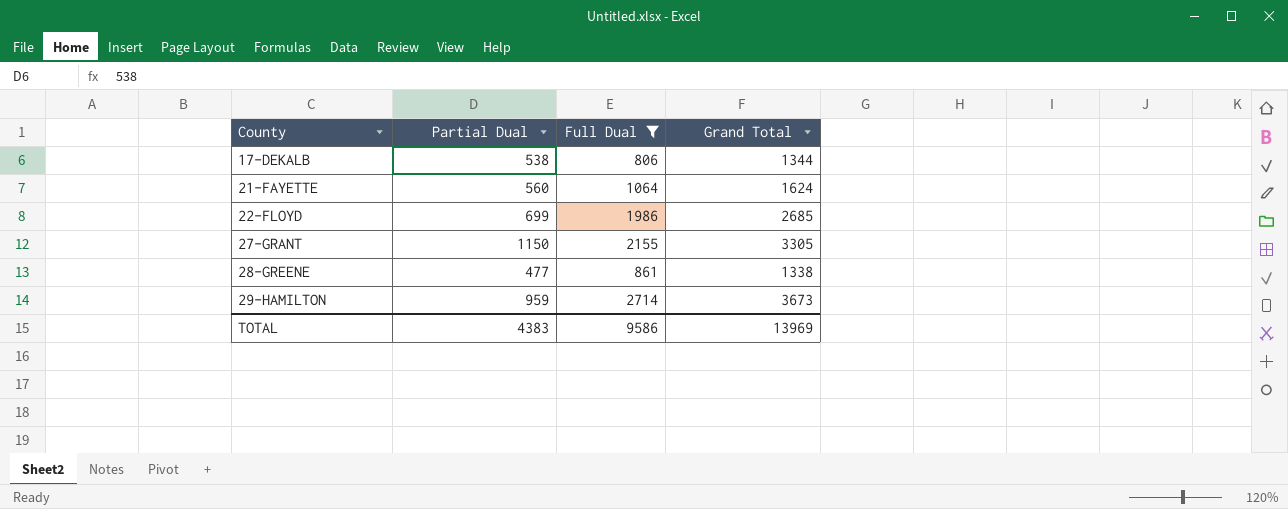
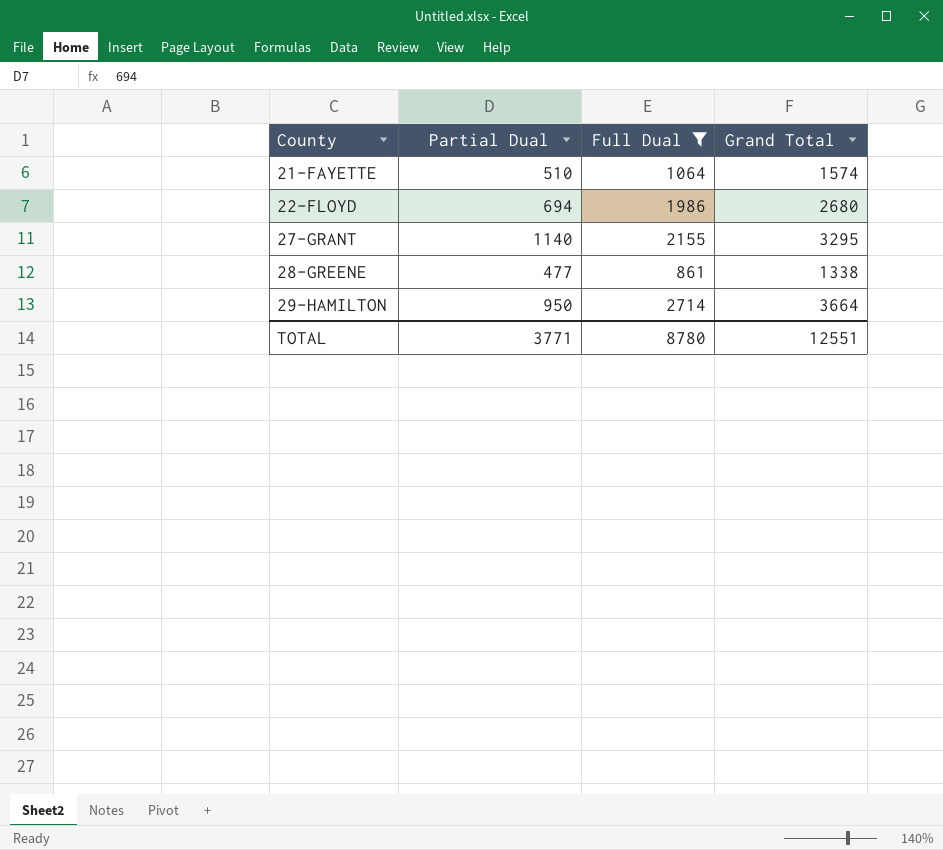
row 17-DEKALB: 538 | 806 | 1344 -> none
21-FAYETTE | Partial Dual: 560 -> 510
21-FAYETTE | Grand Total: 1624 -> 1574
22-FLOYD | Partial Dual: 699 -> 694
22-FLOYD | Grand Total: 2685 -> 2680
27-GRANT | Partial Dual: 1150 -> 1140
27-GRANT | Grand Total: 3305 -> 3295
29-HAMILTON | Partial Dual: 959 -> 950
29-HAMILTON | Grand Total: 3673 -> 3664
TOTAL | Partial Dual: 4383 -> 3771
TOTAL | Full Dual: 9586 -> 8780
TOTAL | Grand Total: 13969 -> 12551

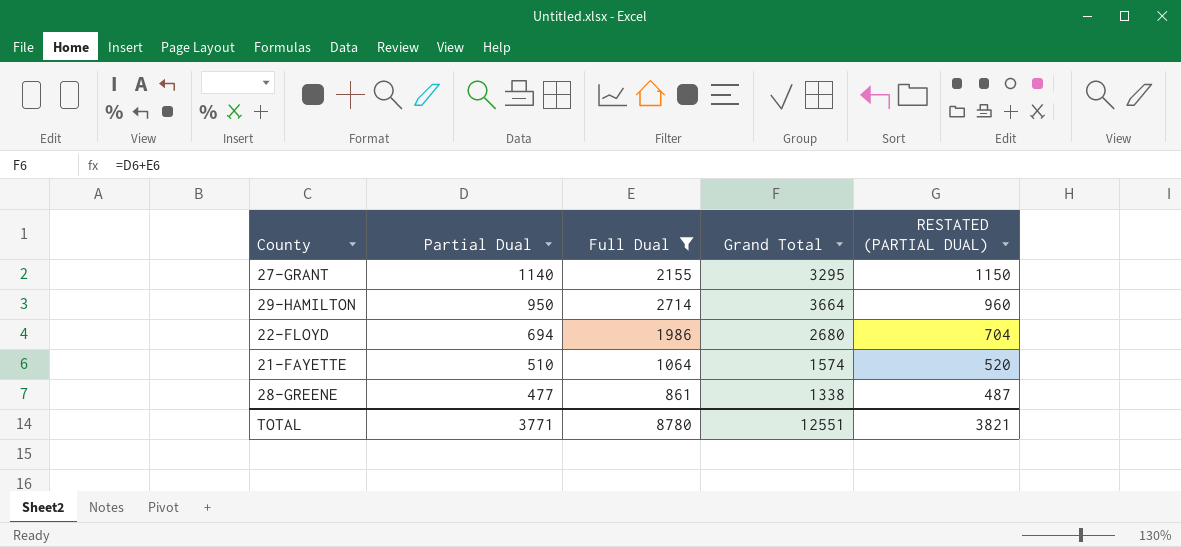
row order: County ascending -> Partial Dual descending
column RESTATED (PARTIAL DUAL) | formula: none -> [Partial Dual] + 10

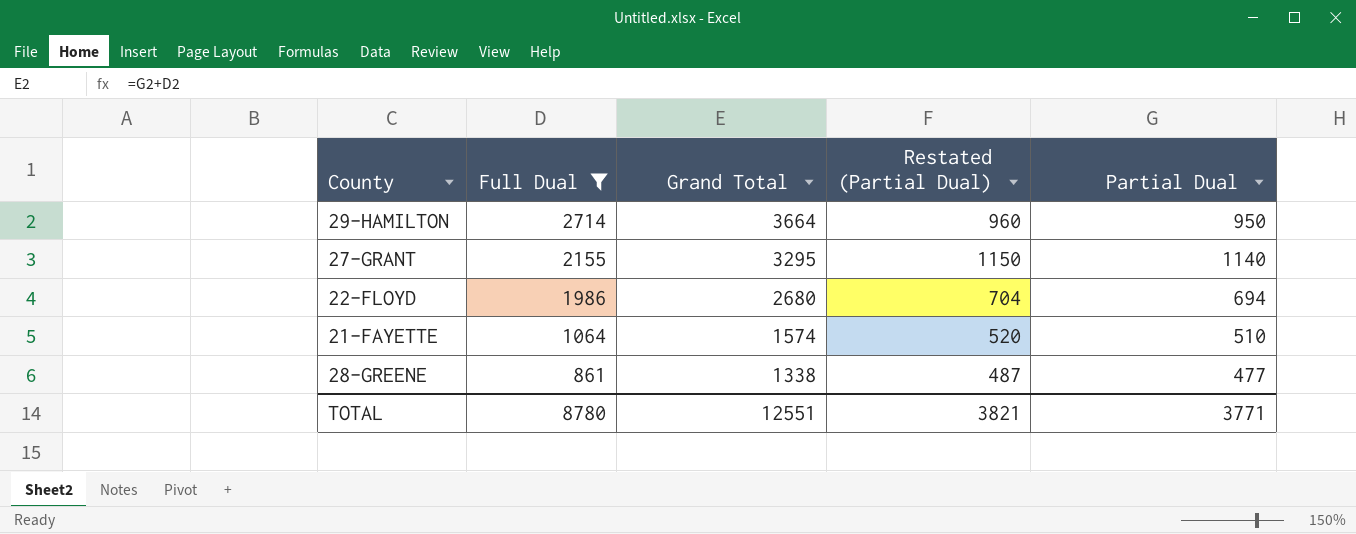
row order: Partial Dual descending -> Full Dual descending
column name: RESTATED (PARTIAL DUAL) -> Restated (Partial Dual)
column Partial Dual | position: 2 -> 5

